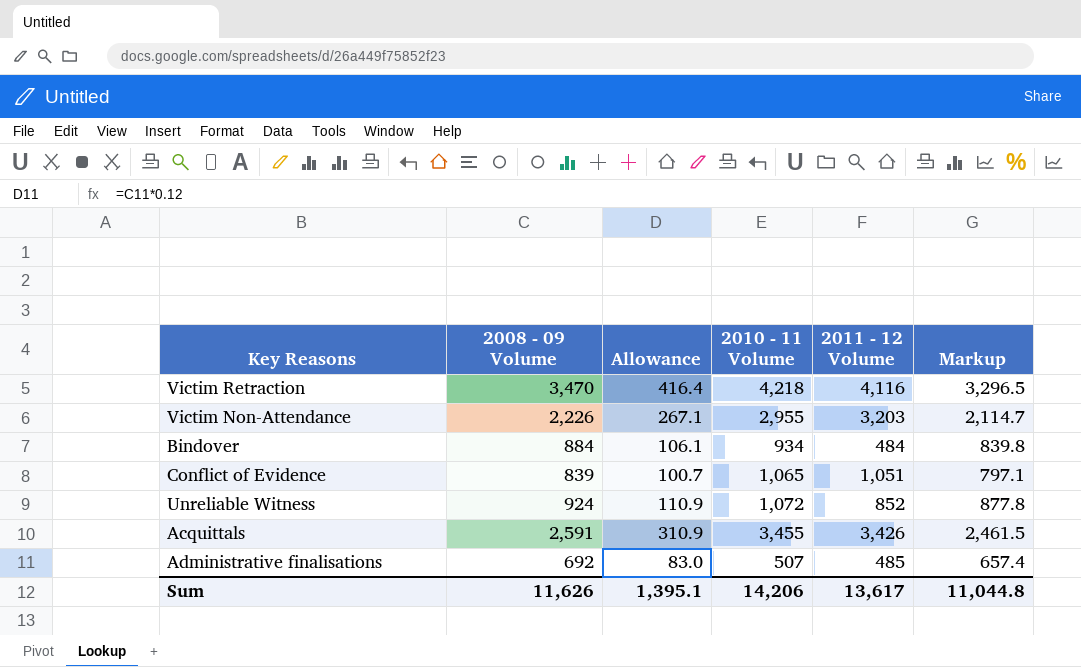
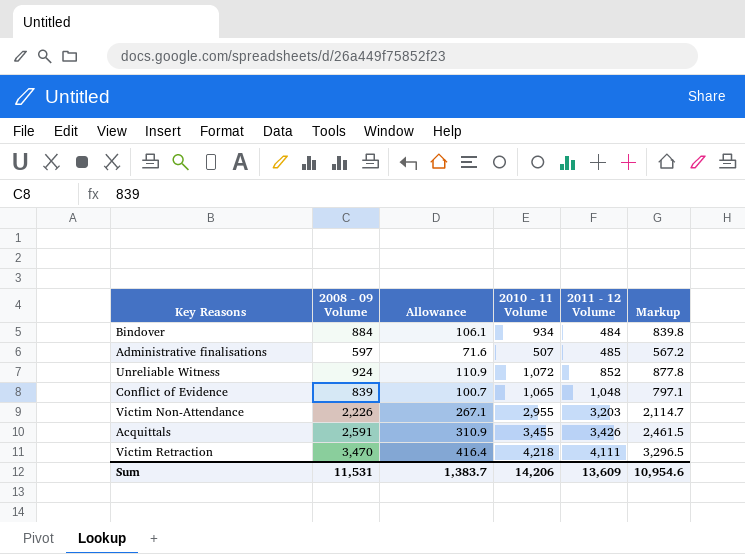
row order: none -> 2011 - 12 Volume ascending
Administrative finalisations | 2008 - 09 Volume: 692 -> 597
Administrative finalisations | Allowance: 83.0 -> 71.6
Administrative finalisations | Markup: 657.4 -> 567.2
Conflict of Evidence | 2011 - 12 Volume: 1,051 -> 1,048
Victim Retraction | 2011 - 12 Volume: 4,116 -> 4,111
Sum | 2008 - 09 Volume: 11,626 -> 11,531
Sum | Allowance: 1,395.1 -> 1,383.7
Sum | 2011 - 12 Volume: 13,617 -> 13,609
Sum | Markup: 11,044.8 -> 10,954.6

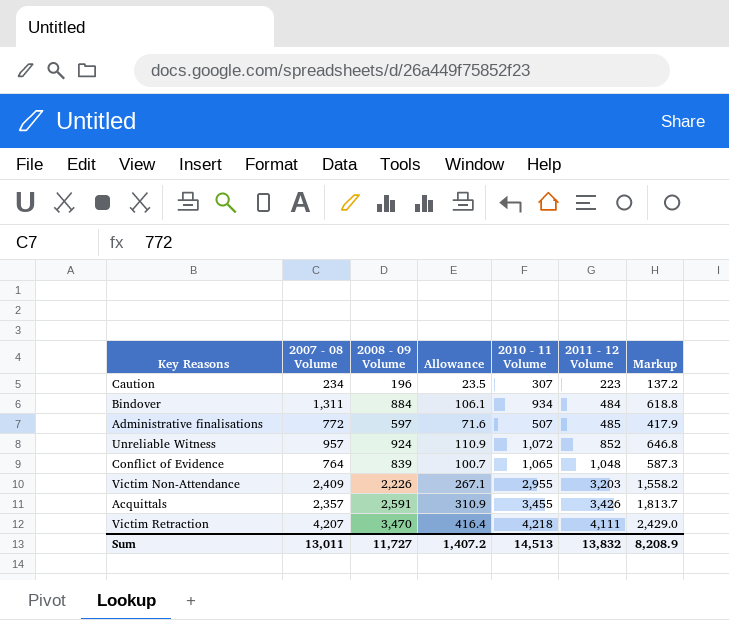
column 2007 - 08 Volume | position: none -> 2
column Markup | formula: [2008 - 09 Volume] * 0.95 -> [2008 - 09 Volume] * 0.7
row Caution: none -> 234 | 196 | 23.5 | 307 | 223 | 137.2
Sum | 2008 - 09 Volume: 11,531 -> 11,727
Sum | Allowance: 1,383.7 -> 1,407.2
Sum | 2010 - 11 Volume: 14,206 -> 14,513
Sum | 2011 - 12 Volume: 13,609 -> 13,832
Sum | Markup: 10,954.6 -> 8,208.9

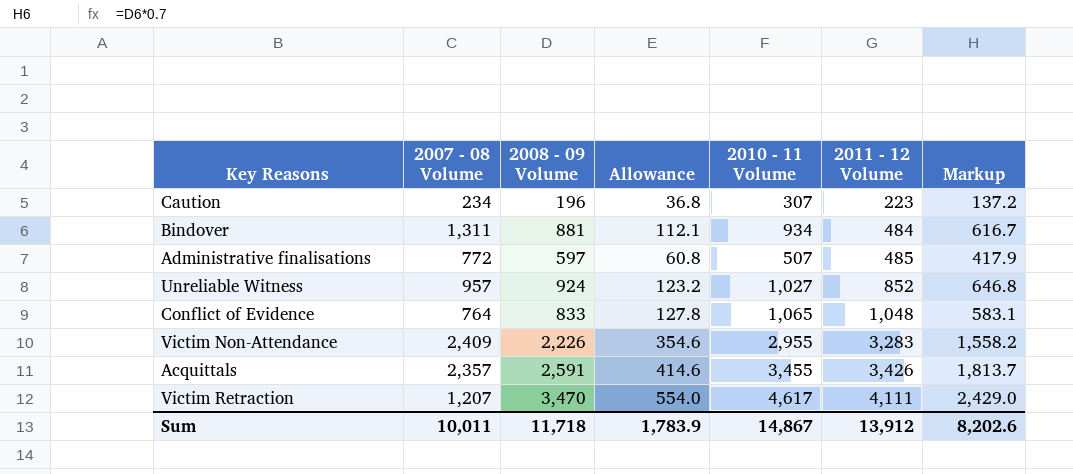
column Allowance | formula: [2008 - 09 Volume] * 0.12 -> [2010 - 11 Volume] * 0.12
Bindover | 2008 - 09 Volume: 884 -> 881
Bindover | Markup: 618.8 -> 616.7
Unreliable Witness | 2010 - 11 Volume: 1,072 -> 1,027
Conflict of Evidence | 2008 - 09 Volume: 839 -> 833
Conflict of Evidence | Markup: 587.3 -> 583.1
Victim Non-Attendance | 2011 - 12 Volume: 3,203 -> 3,283
Victim Retraction | 2007 - 08 Volume: 4,207 -> 1,207
Victim Retraction | 2010 - 11 Volume: 4,218 -> 4,617
Sum | 2007 - 08 Volume: 13,011 -> 10,011
Sum | 2008 - 09 Volume: 11,727 -> 11,718
Sum | Allowance: 1,407.2 -> 1,783.9
Sum | 2010 - 11 Volume: 14,513 -> 14,867
Sum | 2011 - 12 Volume: 13,832 -> 13,912
Sum | Markup: 8,208.9 -> 8,202.6

